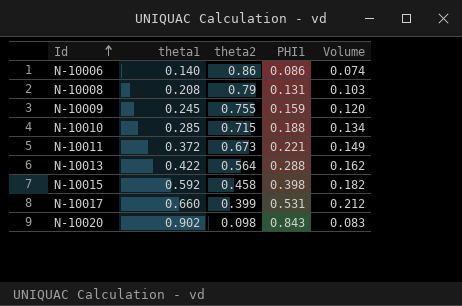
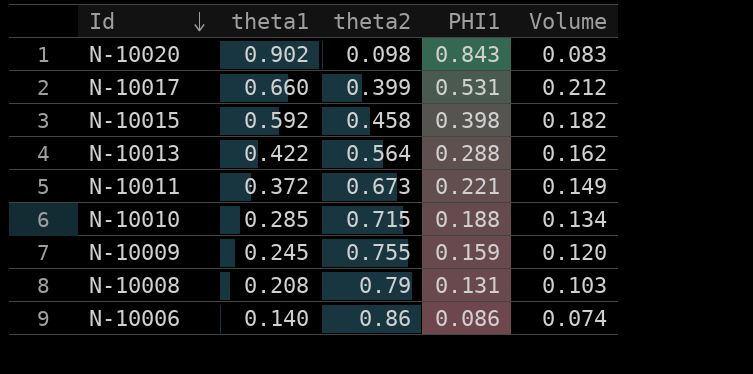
row order: Id ascending -> Id descending

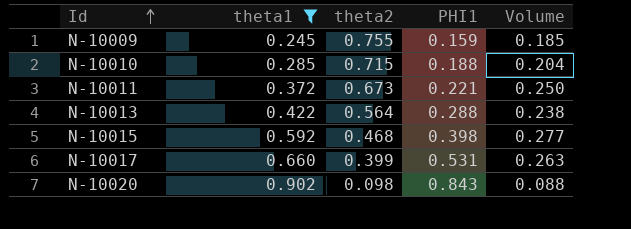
filter: none -> theta1 >= 0.245
row order: Id descending -> Id ascending
column Volume | formula: [theta2] * [PHI1] -> [theta1] * [theta2]
N-10015 | theta2: 0.458 -> 0.468

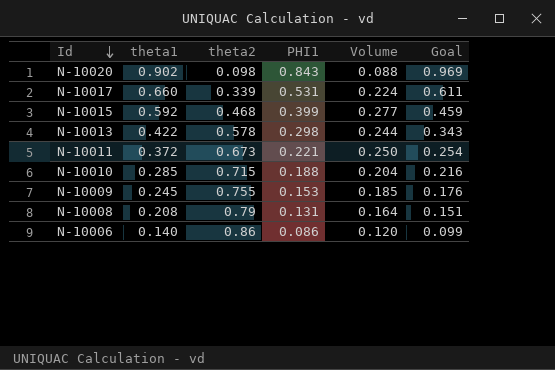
filter: theta1 >= 0.245 -> none
row order: Id ascending -> Id descending
column Goal | formula: none -> [PHI1] * 1.15
N-10017 | theta2: 0.399 -> 0.339
N-10017 | Volume: 0.263 -> 0.224
N-10015 | PHI1: 0.398 -> 0.399
N-10013 | theta2: 0.564 -> 0.578
N-10013 | PHI1: 0.288 -> 0.298
N-10013 | Volume: 0.238 -> 0.244
N-10009 | PHI1: 0.159 -> 0.153

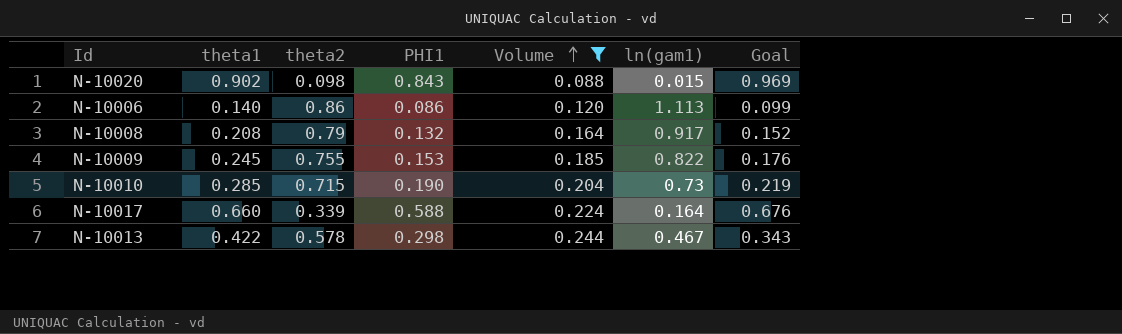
filter: none -> Volume <= 0.244
row order: Id descending -> Volume ascending
column ln(gam1) | position: none -> 6
N-10008 | PHI1: 0.131 -> 0.132
N-10008 | Goal: 0.151 -> 0.152
N-10010 | PHI1: 0.188 -> 0.190
N-10010 | Goal: 0.216 -> 0.219
N-10017 | PHI1: 0.531 -> 0.588
N-10017 | Goal: 0.611 -> 0.676

